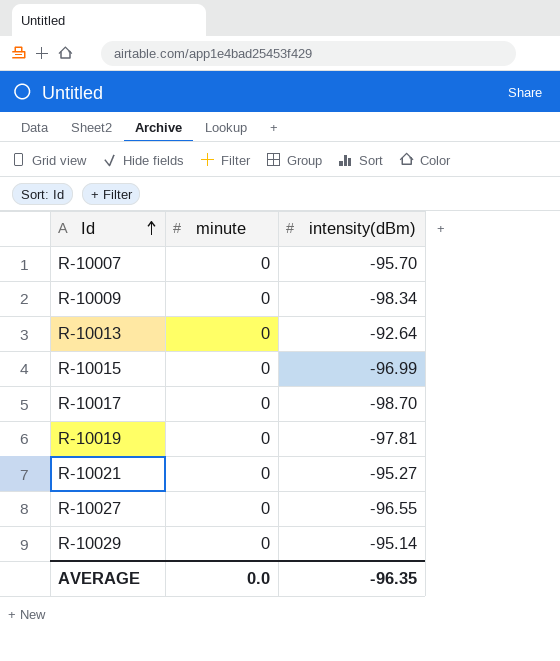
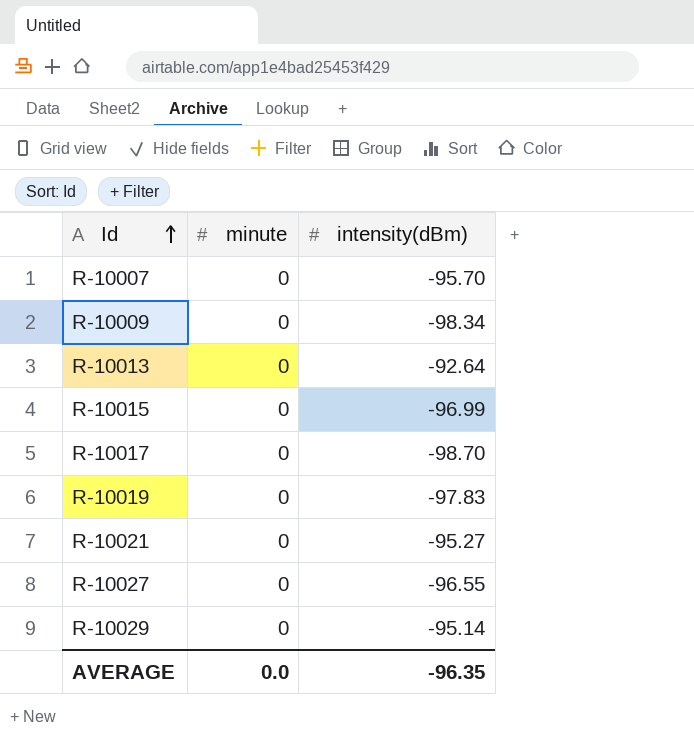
R-10019 | intensity(dBm): -97.81 -> -97.83

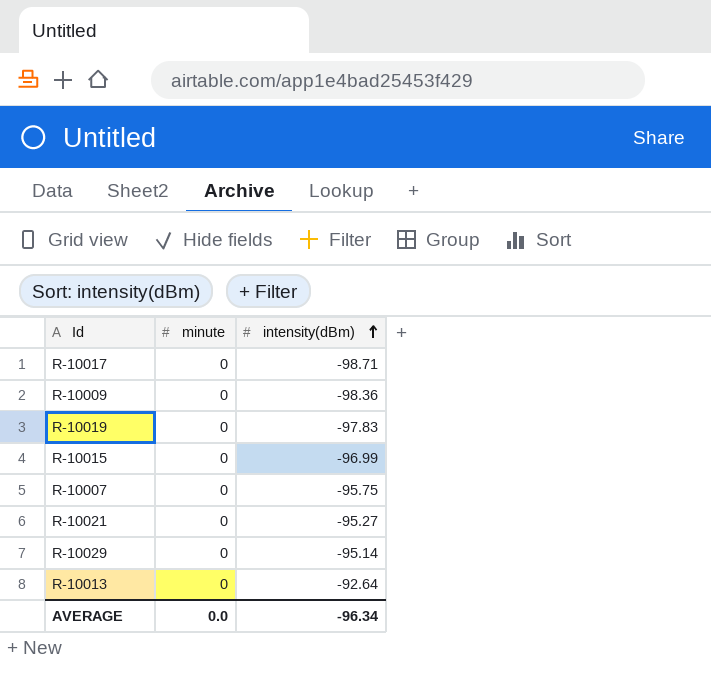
row order: Id ascending -> intensity(dBm) ascending
row R-10027: 0 | -96.55 -> none
R-10017 | intensity(dBm): -98.70 -> -98.71
R-10009 | intensity(dBm): -98.34 -> -98.36
R-10007 | intensity(dBm): -95.70 -> -95.75
AVERAGE | intensity(dBm): -96.35 -> -96.34

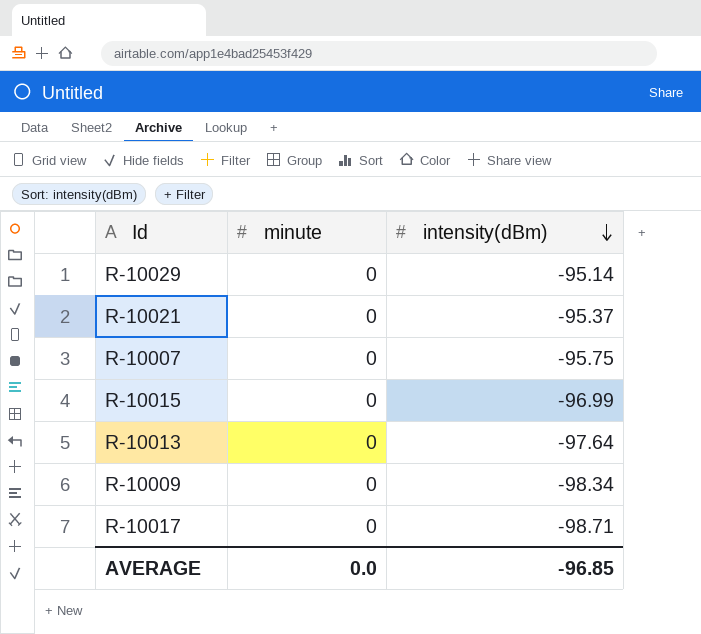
row order: intensity(dBm) ascending -> intensity(dBm) descending
row R-10019: 0 | -97.83 -> none
R-10021 | intensity(dBm): -95.27 -> -95.37
R-10013 | intensity(dBm): -92.64 -> -97.64
R-10009 | intensity(dBm): -98.36 -> -98.34
AVERAGE | intensity(dBm): -96.34 -> -96.85

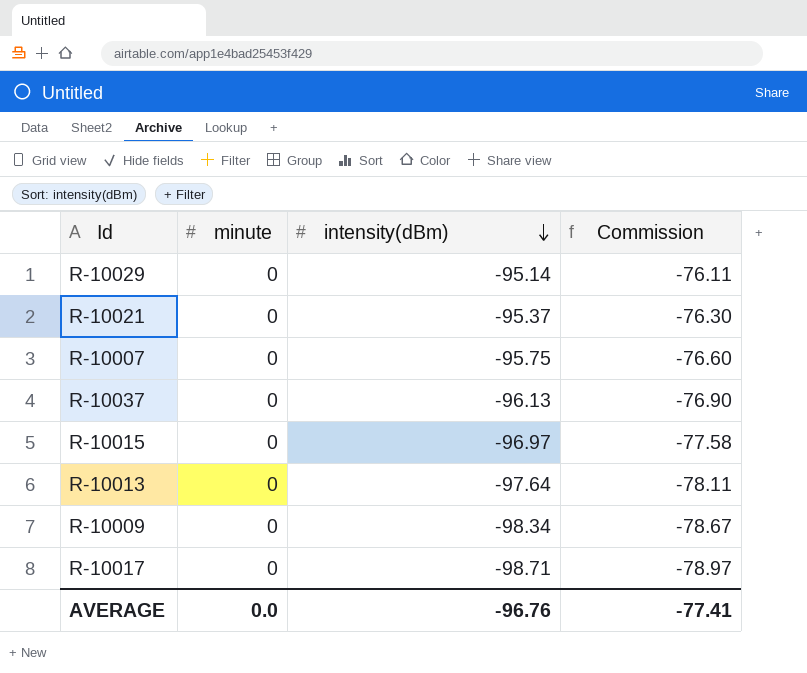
column Commission | formula: none -> [intensity(dBm)] * 0.8
row R-10037: none -> 0 | -96.13 | -76.90
R-10015 | intensity(dBm): -96.99 -> -96.97
AVERAGE | intensity(dBm): -96.85 -> -96.76

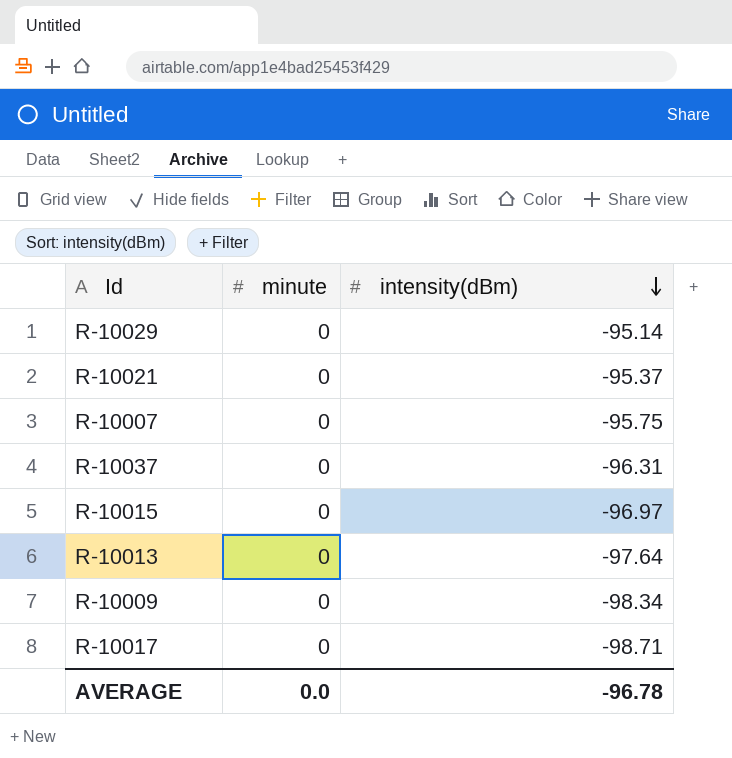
column Commission | formula: [intensity(dBm)] * 0.8 -> none
R-10037 | intensity(dBm): -96.13 -> -96.31
AVERAGE | intensity(dBm): -96.76 -> -96.78

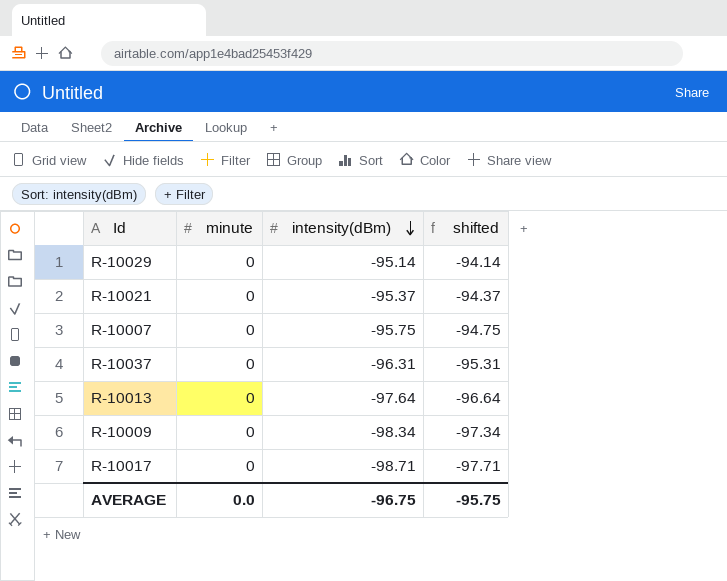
column shifted | formula: none -> [intensity(dBm)] + 1
row R-10015: 0 | -96.97 -> none
AVERAGE | intensity(dBm): -96.78 -> -96.75

